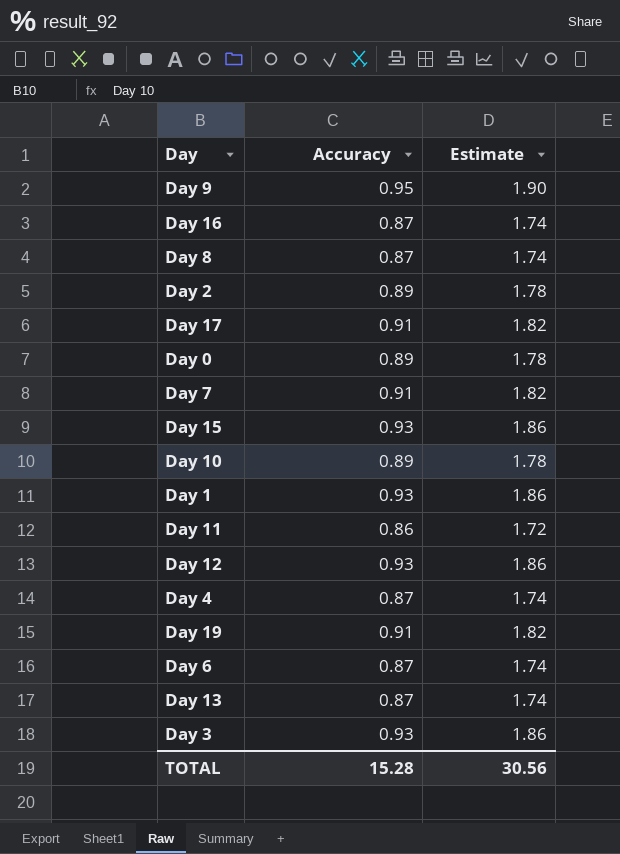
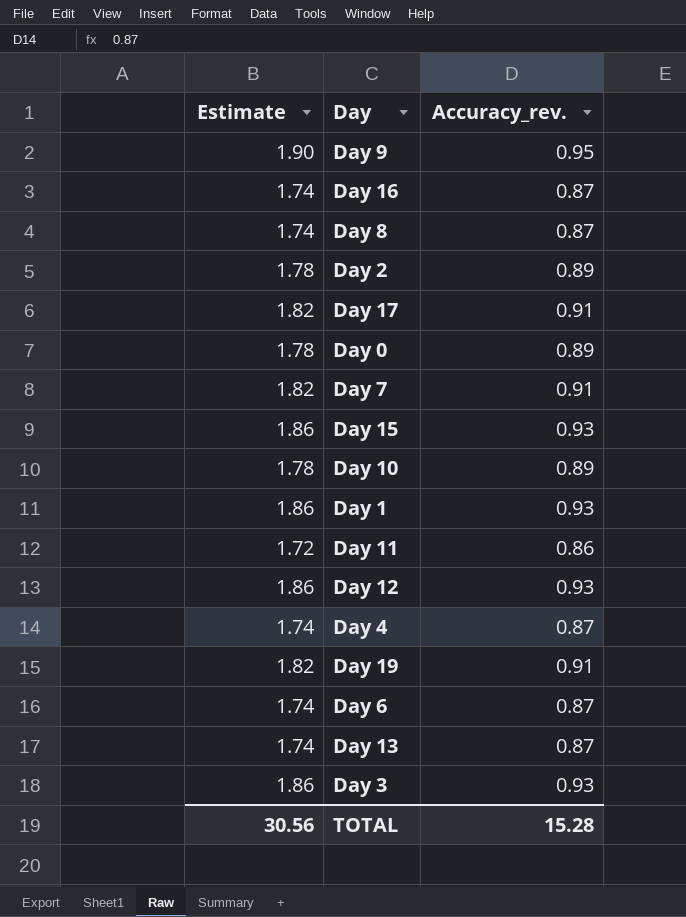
column Estimate | position: 3 -> 1
column name: Accuracy -> Accuracy_rev.

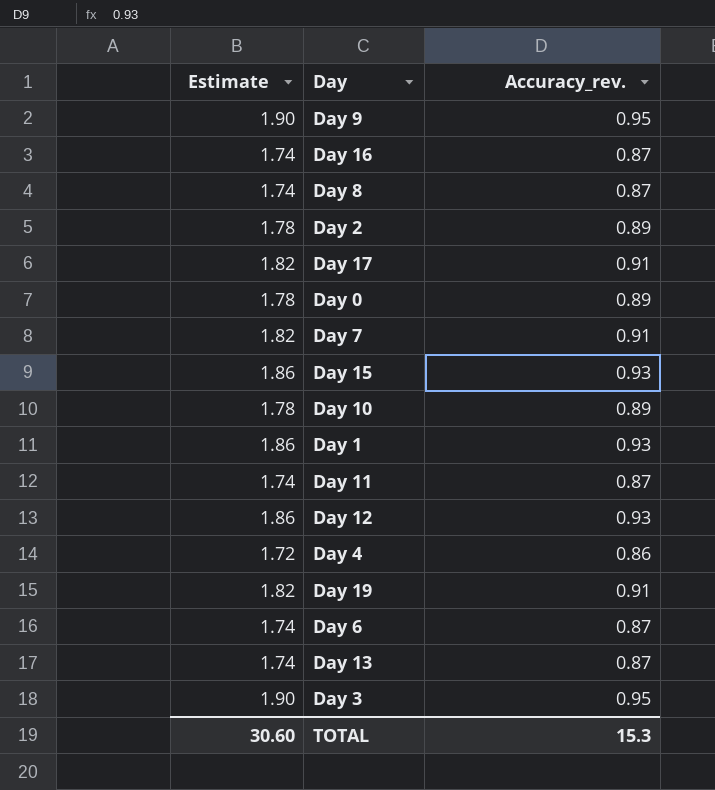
Day 11 | Estimate: 1.72 -> 1.74
Day 11 | Accuracy_rev.: 0.86 -> 0.87
Day 4 | Estimate: 1.74 -> 1.72
Day 4 | Accuracy_rev.: 0.87 -> 0.86
Day 3 | Estimate: 1.86 -> 1.90
Day 3 | Accuracy_rev.: 0.93 -> 0.95
TOTAL | Estimate: 30.56 -> 30.60
TOTAL | Accuracy_rev.: 15.28 -> 15.3

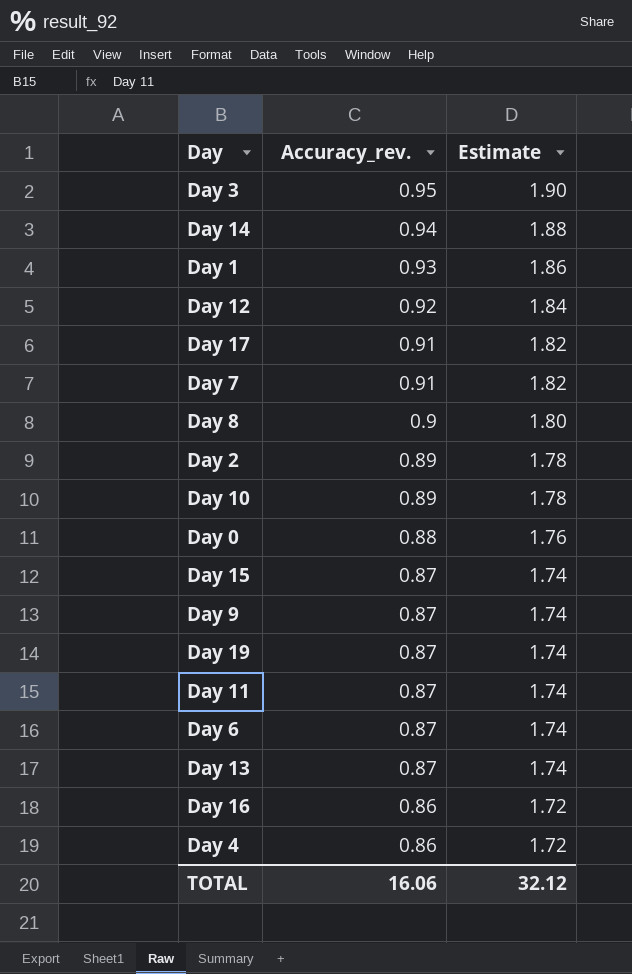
row order: none -> Accuracy_rev. descending
column Estimate | position: 1 -> 3
row Day 14: none -> 0.94 | 1.88
Day 12 | Accuracy_rev.: 0.93 -> 0.92
Day 12 | Estimate: 1.86 -> 1.84
Day 8 | Accuracy_rev.: 0.87 -> 0.9
Day 8 | Estimate: 1.74 -> 1.80
Day 0 | Accuracy_rev.: 0.89 -> 0.88
Day 0 | Estimate: 1.78 -> 1.76
Day 15 | Accuracy_rev.: 0.93 -> 0.87
Day 15 | Estimate: 1.86 -> 1.74
Day 9 | Accuracy_rev.: 0.95 -> 0.87
Day 9 | Estimate: 1.90 -> 1.74
Day 19 | Accuracy_rev.: 0.91 -> 0.87
Day 19 | Estimate: 1.82 -> 1.74
Day 16 | Accuracy_rev.: 0.87 -> 0.86
Day 16 | Estimate: 1.74 -> 1.72
TOTAL | Accuracy_rev.: 15.3 -> 16.06
TOTAL | Estimate: 30.60 -> 32.12

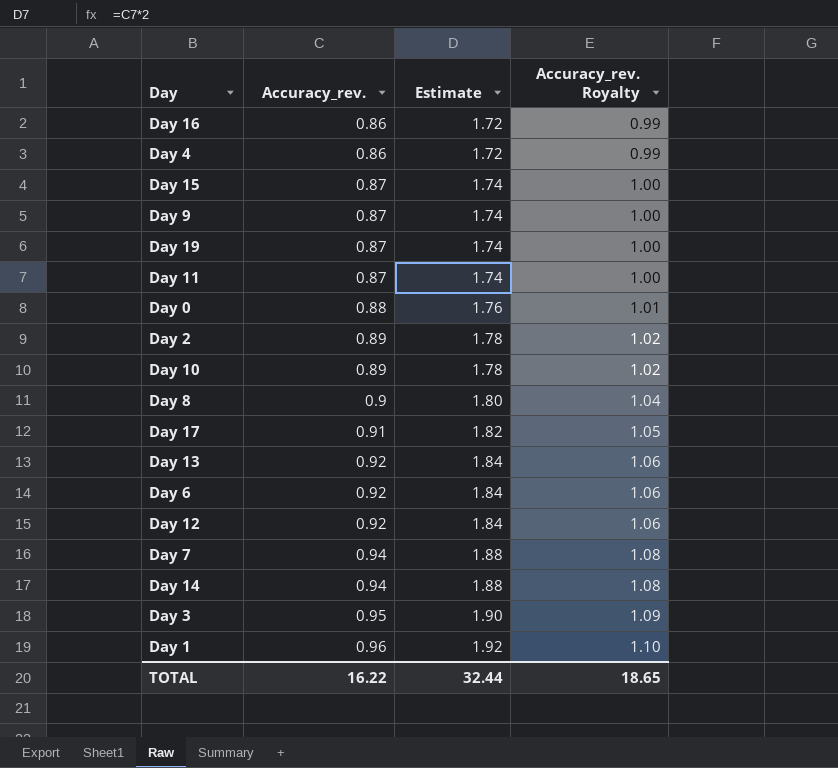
row order: Accuracy_rev. descending -> Accuracy_rev. ascending
column Accuracy_rev. Royalty | formula: none -> [Accuracy_rev.] * 1.15
Day 13 | Accuracy_rev.: 0.87 -> 0.92
Day 13 | Estimate: 1.74 -> 1.84
Day 6 | Accuracy_rev.: 0.87 -> 0.92
Day 6 | Estimate: 1.74 -> 1.84
Day 7 | Accuracy_rev.: 0.91 -> 0.94
Day 7 | Estimate: 1.82 -> 1.88
Day 1 | Accuracy_rev.: 0.93 -> 0.96
Day 1 | Estimate: 1.86 -> 1.92
TOTAL | Accuracy_rev.: 16.06 -> 16.22
TOTAL | Estimate: 32.12 -> 32.44

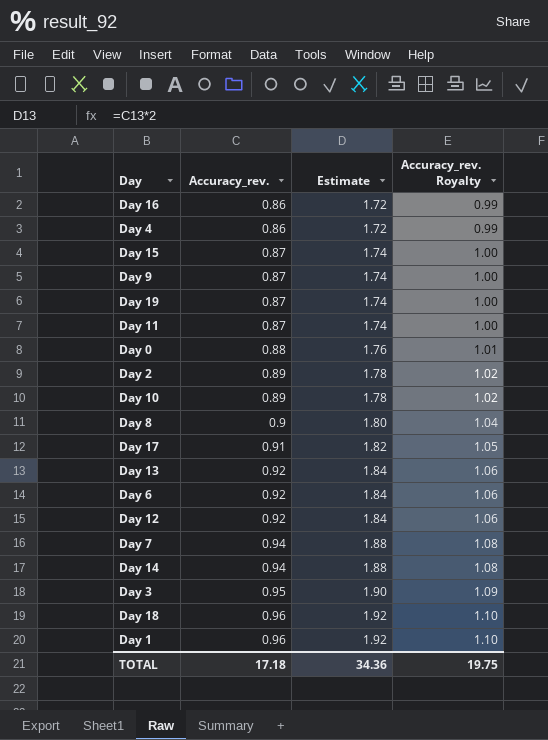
row Day 18: none -> 0.96 | 1.92 | 1.10
TOTAL | Accuracy_rev.: 16.22 -> 17.18
TOTAL | Estimate: 32.44 -> 34.36
TOTAL | Accuracy_rev. Royalty: 18.65 -> 19.75

